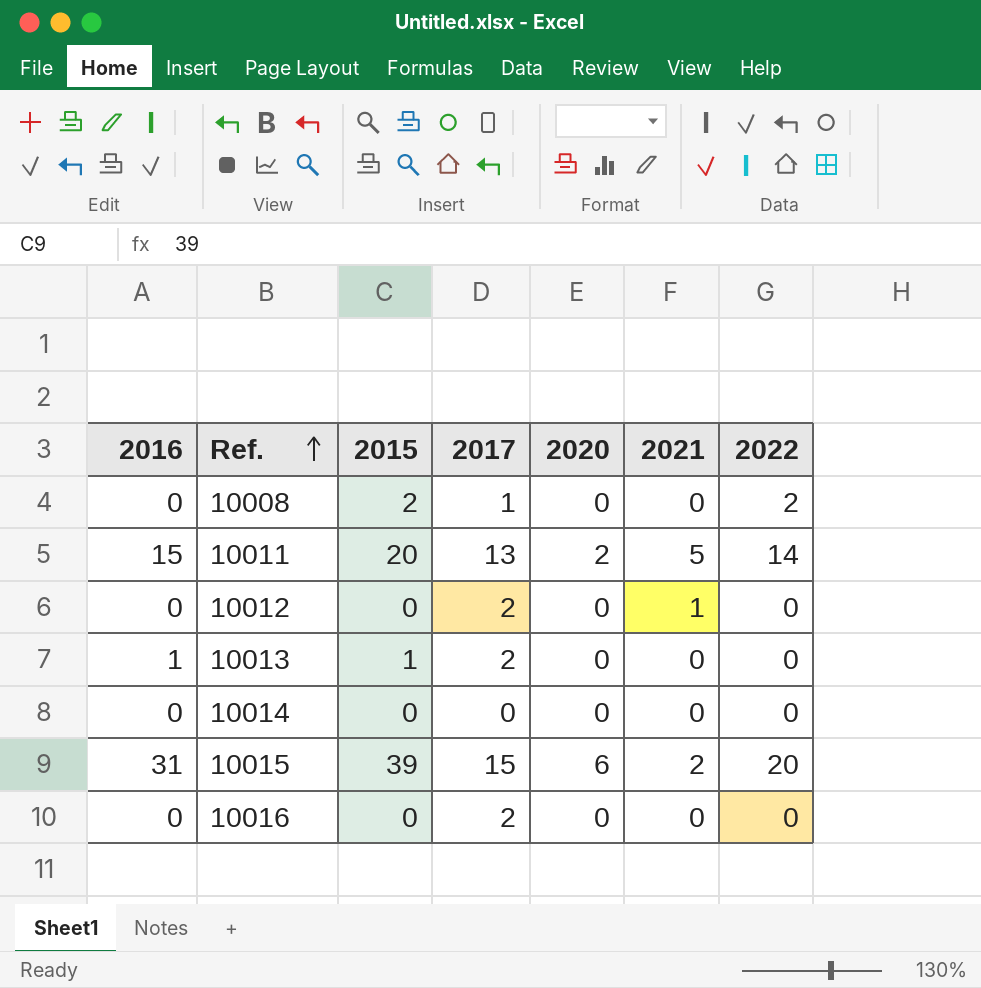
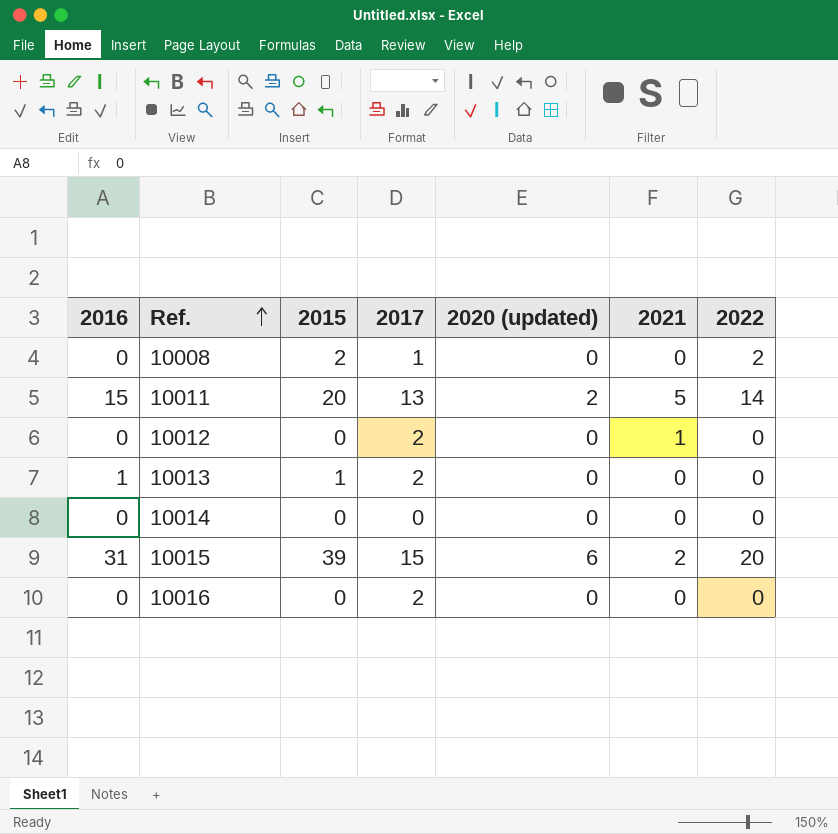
column name: 2020 -> 2020 (updated)

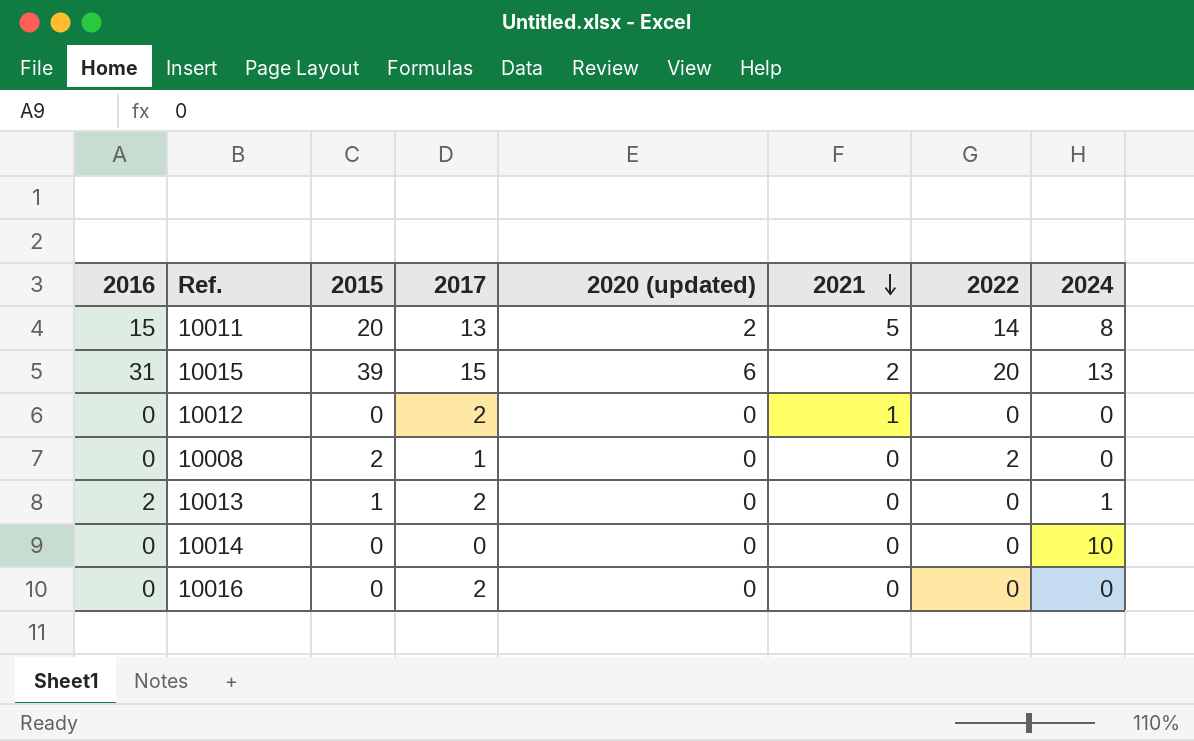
row order: Ref. ascending -> 2021 descending
column 2024 | position: none -> 8
10013 | 2016: 1 -> 2

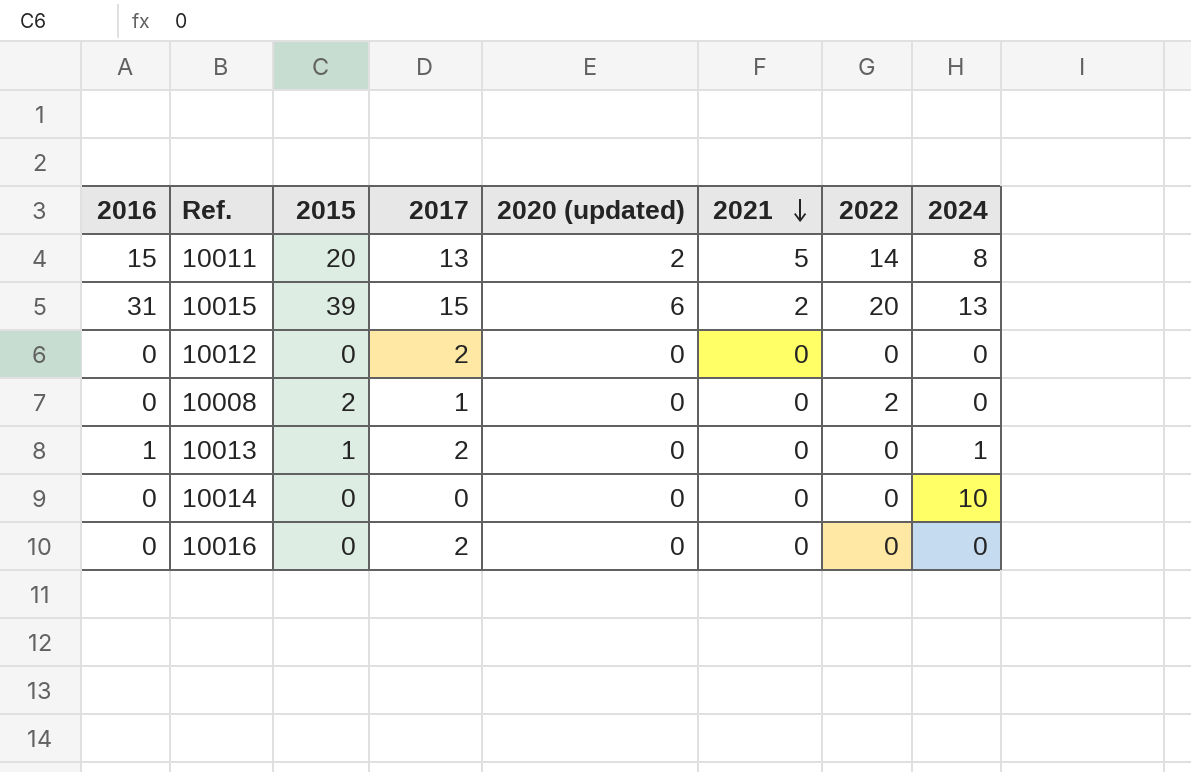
10012 | 2021: 1 -> 0
10013 | 2016: 2 -> 1

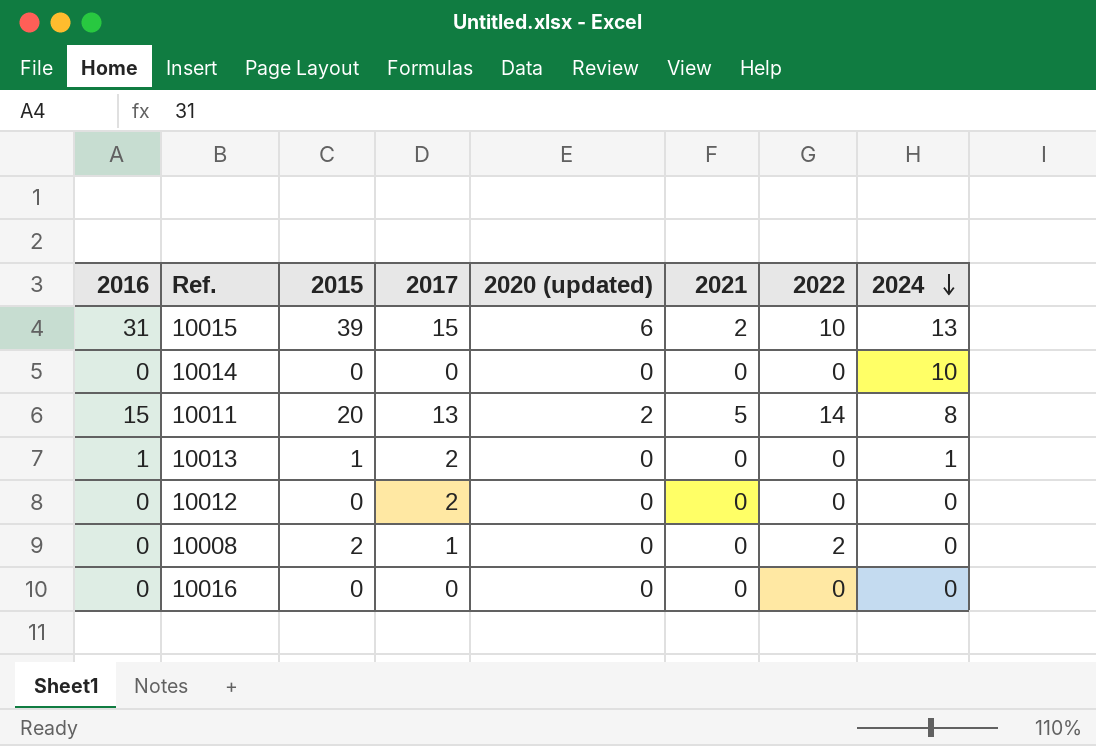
row order: 2021 descending -> 2024 descending
10015 | 2022: 20 -> 10
10016 | 2017: 2 -> 0

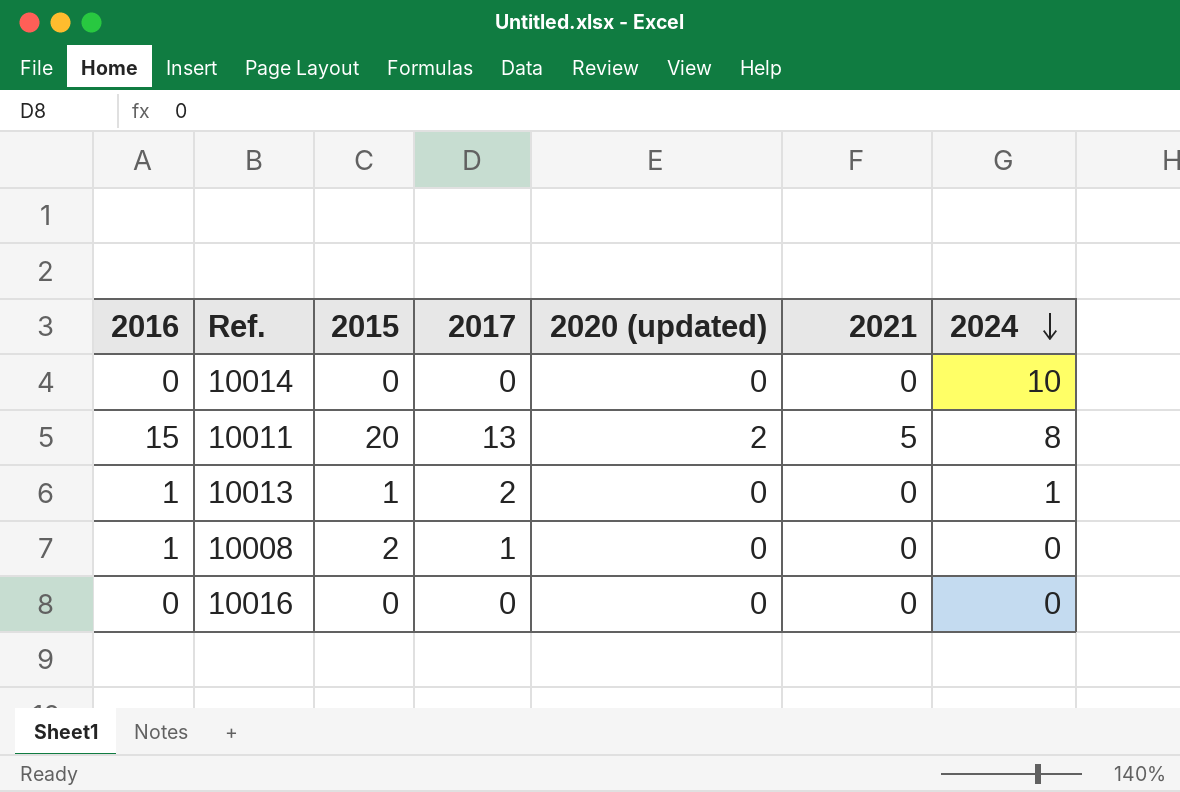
column 2022 | position: 7 -> none
row 10015: 31 | 39 | 15 | 6 | 2 | 10 | 13 -> none
row 10012: 0 | 0 | 2 | 0 | 0 | 0 | 0 -> none
10008 | 2016: 0 -> 1

